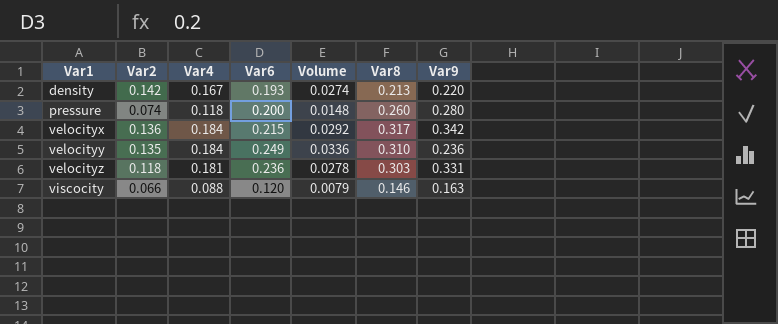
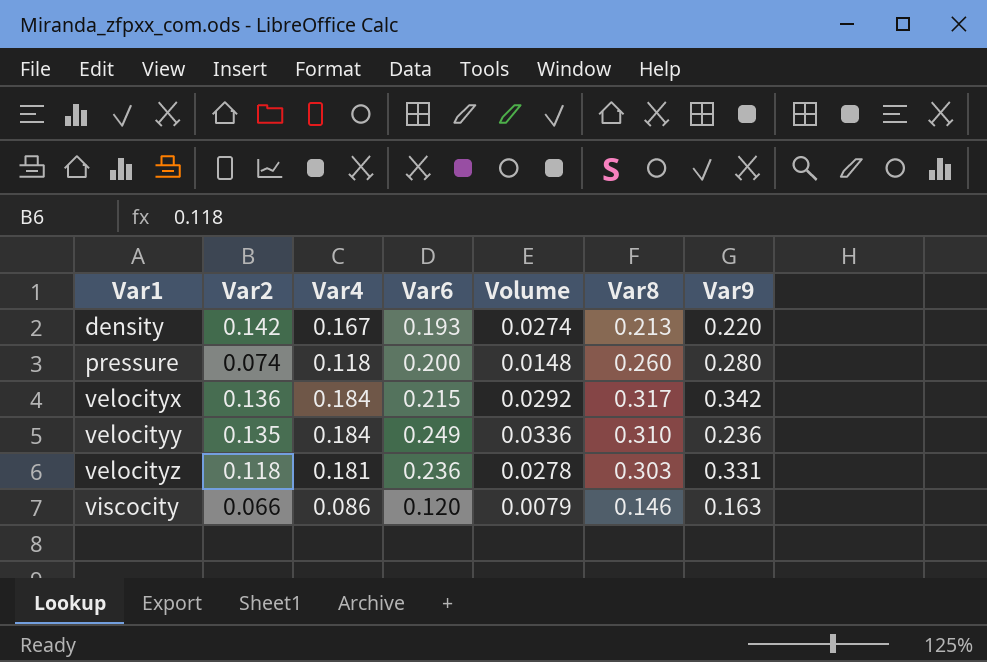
viscocity | Var4: 0.088 -> 0.086

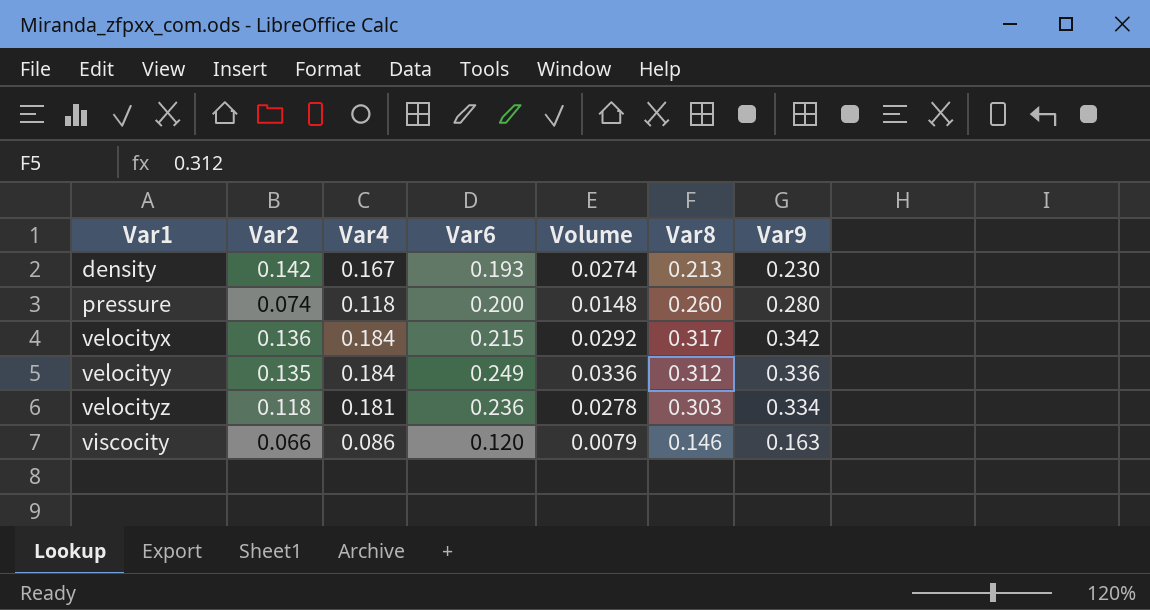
density | Var9: 0.220 -> 0.230
velocityy | Var8: 0.310 -> 0.312
velocityy | Var9: 0.236 -> 0.336
velocityz | Var9: 0.331 -> 0.334

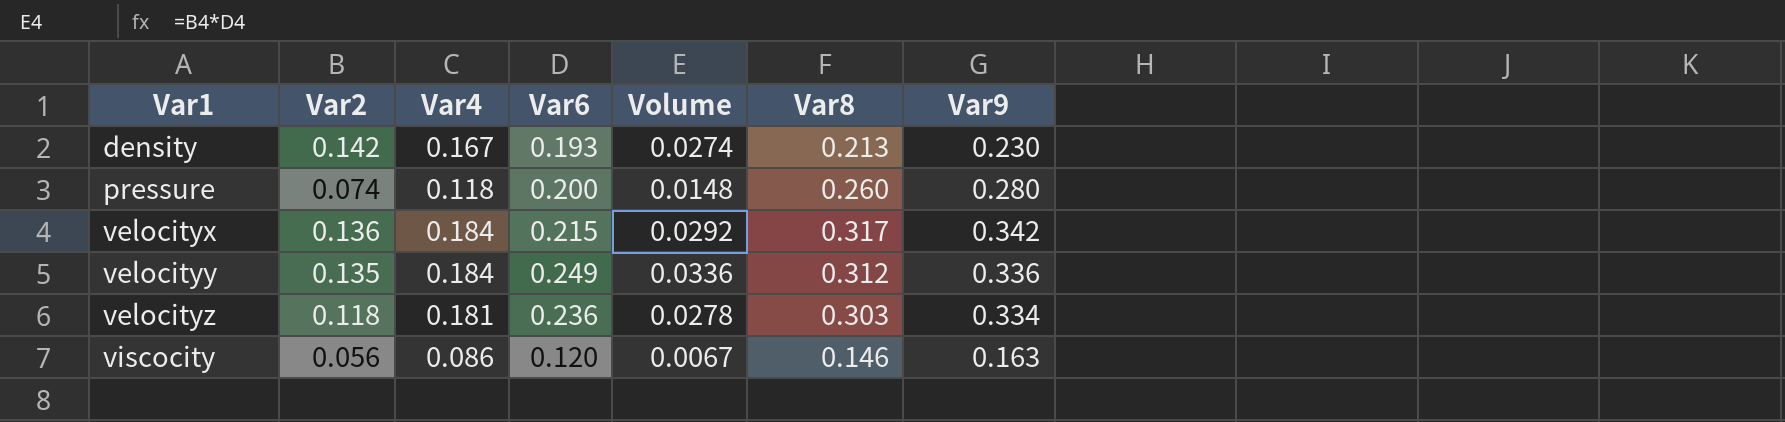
viscocity | Var2: 0.066 -> 0.056
viscocity | Volume: 0.0079 -> 0.0067

